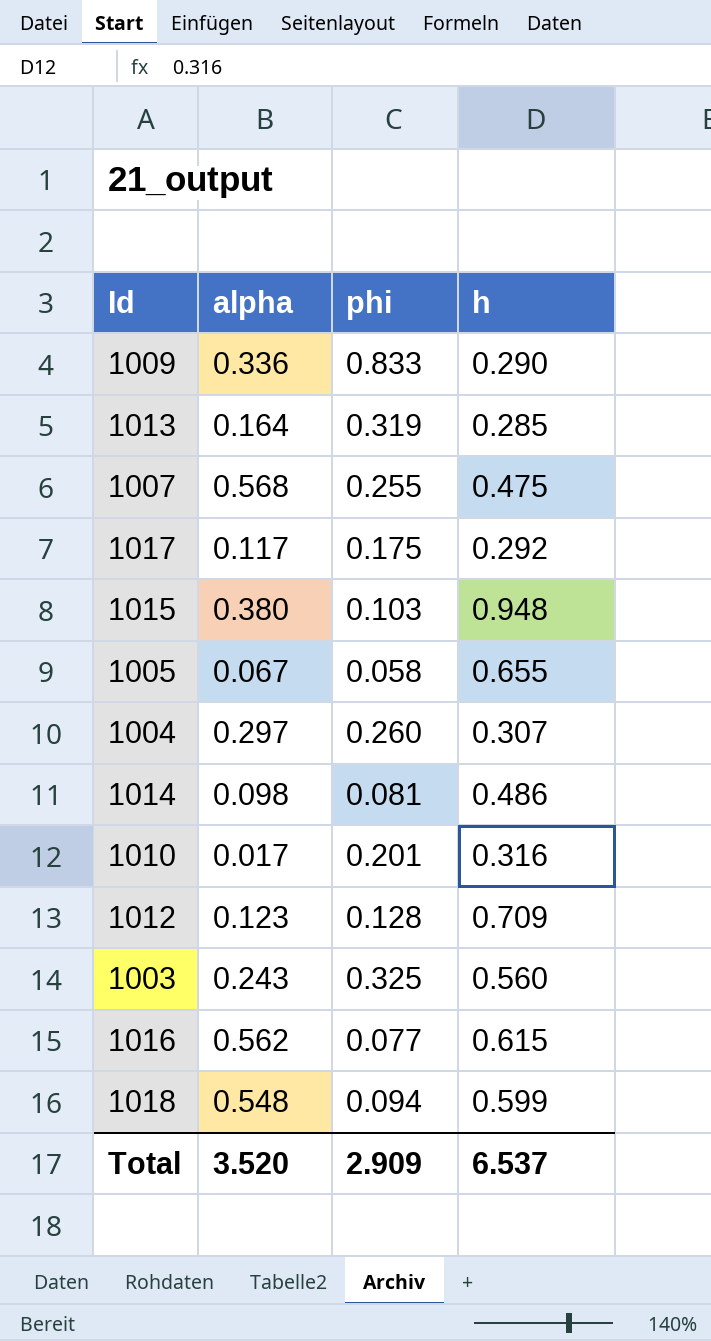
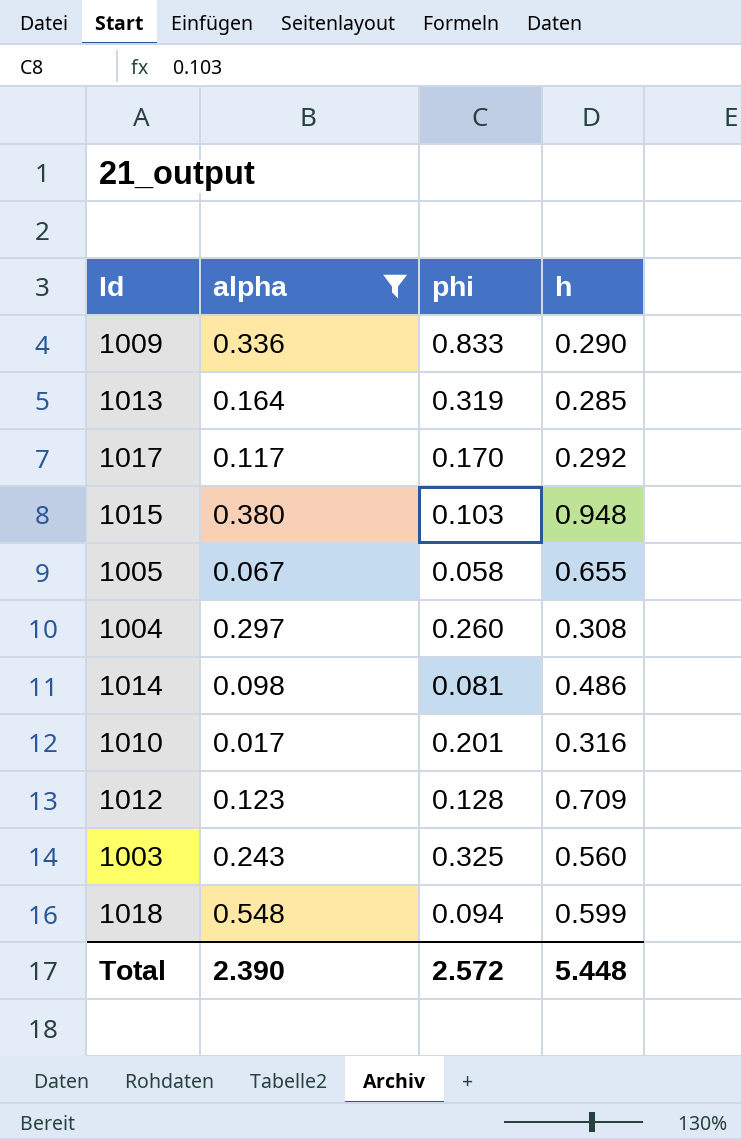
filter: none -> alpha <= 0.548
1017 | phi: 0.175 -> 0.170
1004 | h: 0.307 -> 0.308
Total | alpha: 3.520 -> 2.390
Total | phi: 2.909 -> 2.572
Total | h: 6.537 -> 5.448

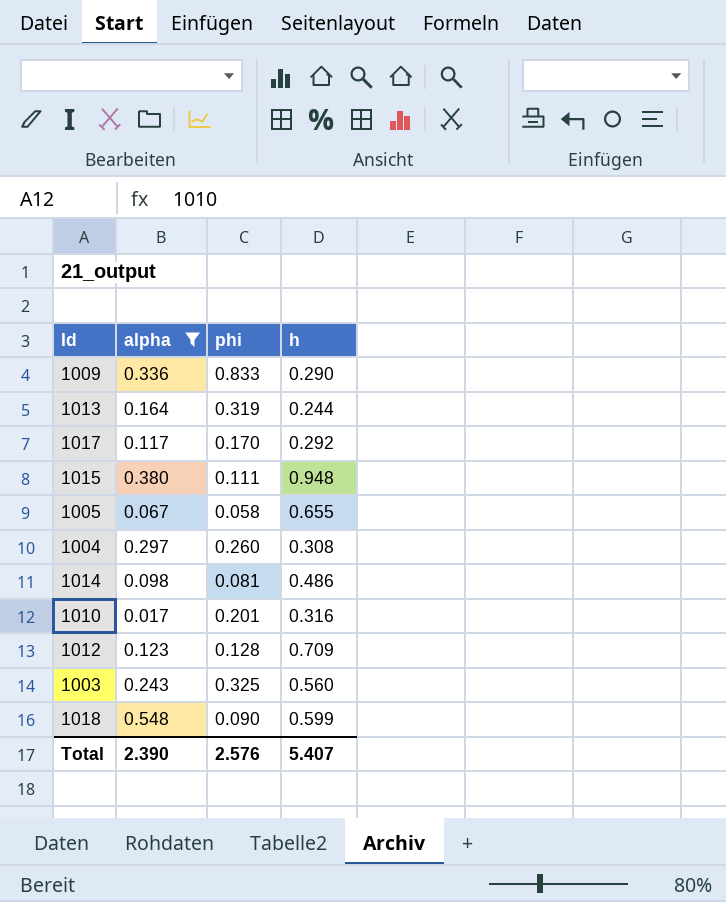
1013 | h: 0.285 -> 0.244
1015 | phi: 0.103 -> 0.111
1018 | phi: 0.094 -> 0.090
Total | phi: 2.572 -> 2.576
Total | h: 5.448 -> 5.407

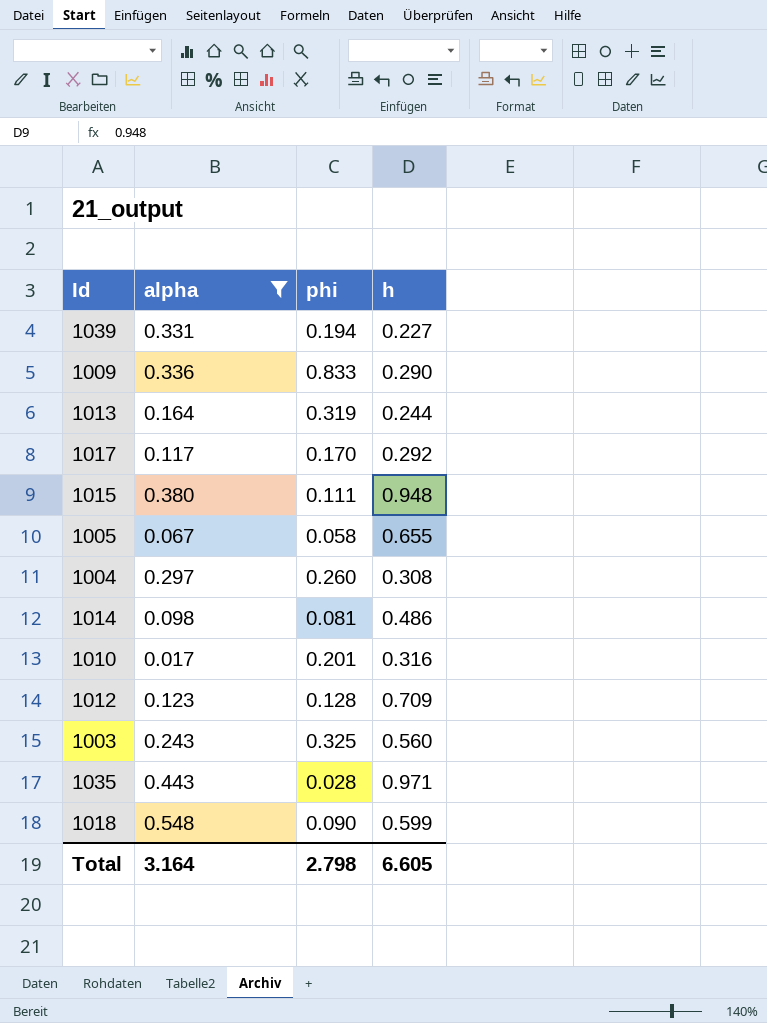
row 1039: none -> 0.331 | 0.194 | 0.227
row 1035: none -> 0.443 | 0.028 | 0.971
Total | alpha: 2.390 -> 3.164
Total | phi: 2.576 -> 2.798
Total | h: 5.407 -> 6.605

